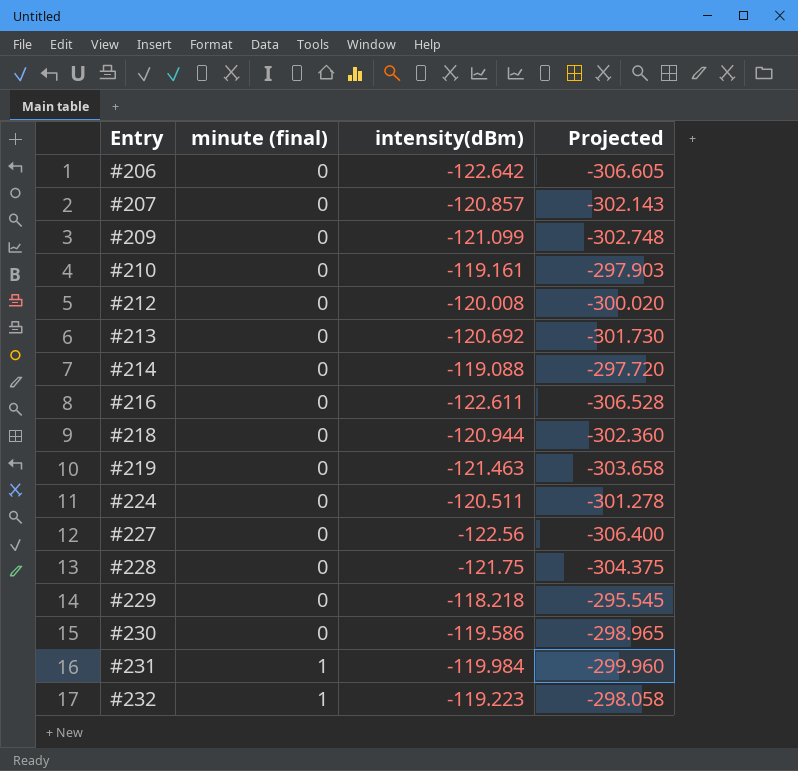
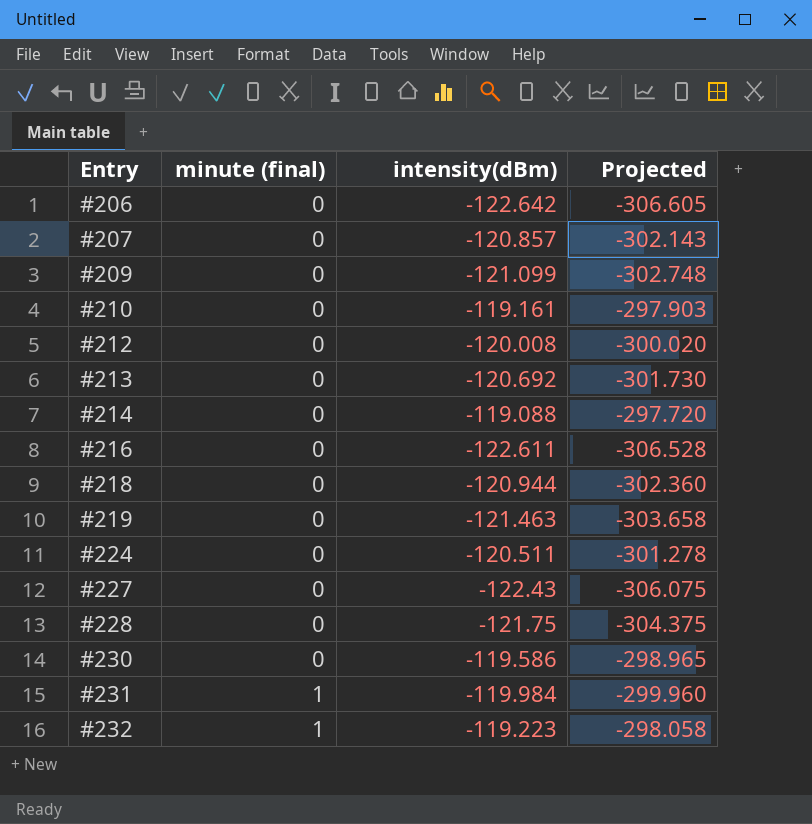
row #229: 0 | -118.218 | -295.545 -> none
#227 | intensity(dBm): -122.56 -> -122.43
#227 | Projected: -306.400 -> -306.075

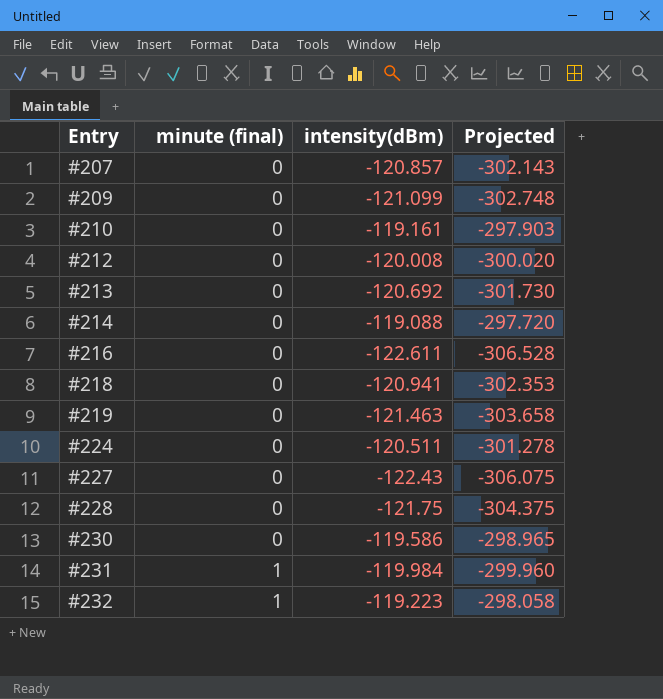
row #206: 0 | -122.642 | -306.605 -> none
#218 | intensity(dBm): -120.944 -> -120.941
#218 | Projected: -302.360 -> -302.353

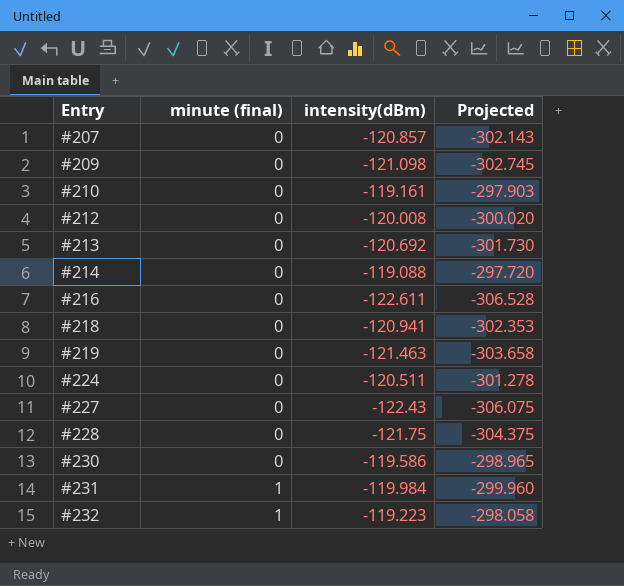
#209 | intensity(dBm): -121.099 -> -121.098
#209 | Projected: -302.748 -> -302.745

